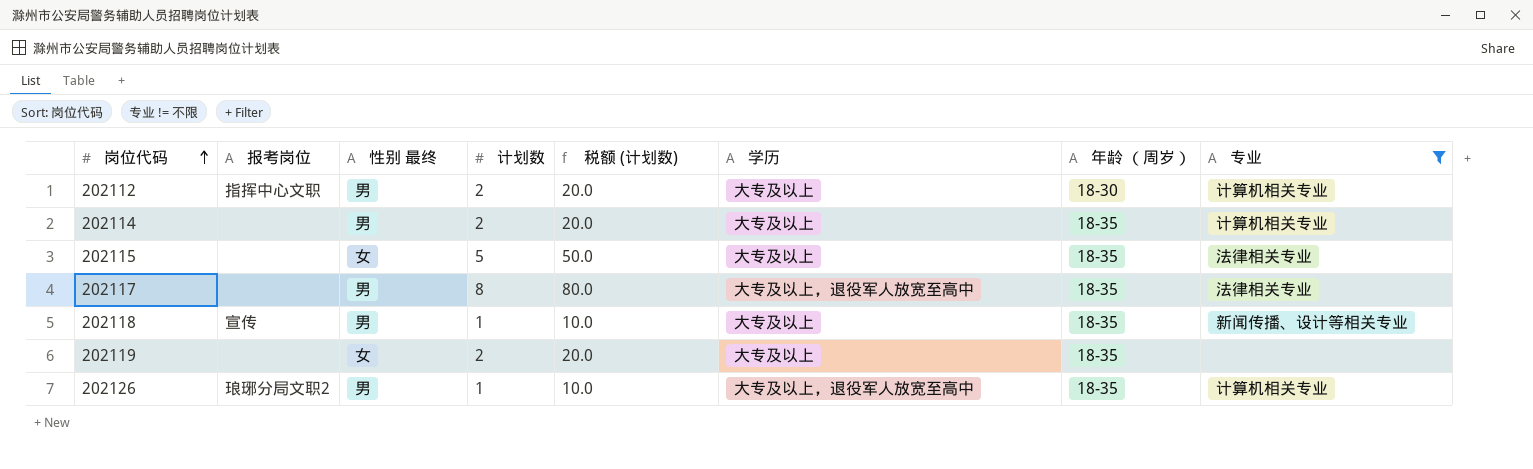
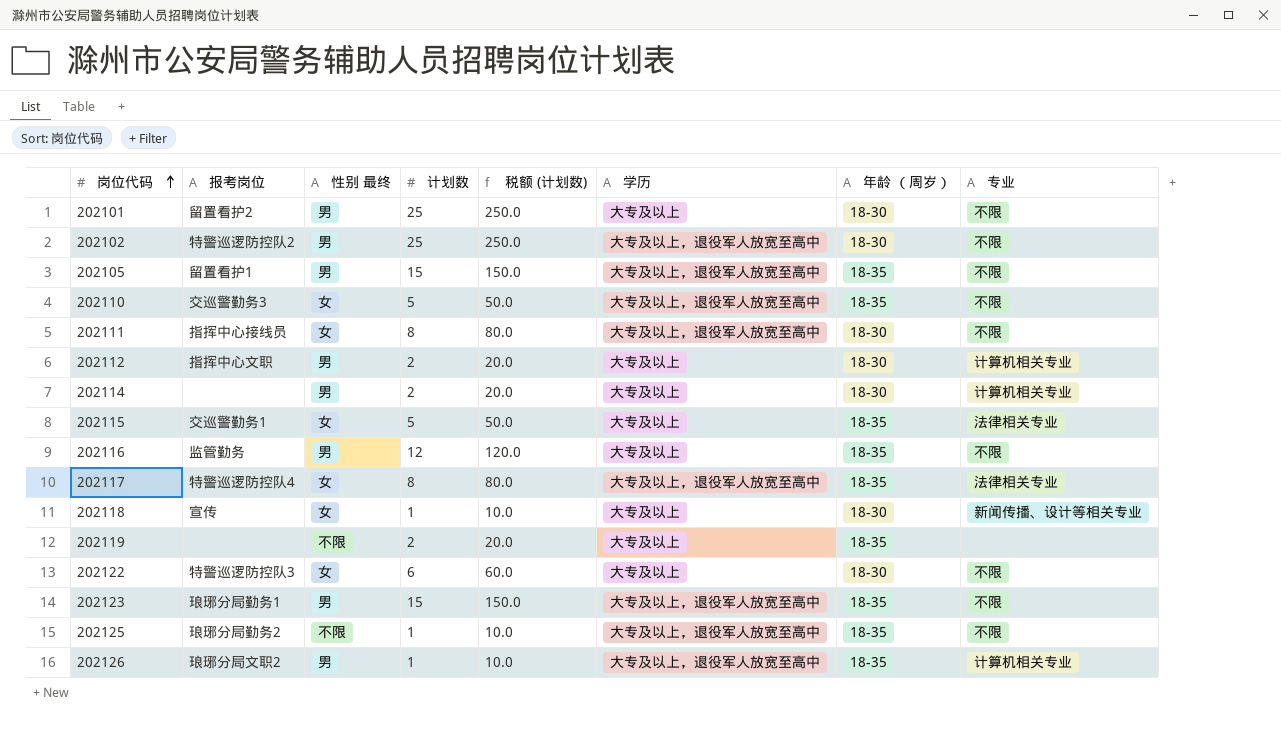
filter: 专业 != 不限 -> none
202114 | 年龄 （周岁）: 18-35 -> 18-30
202115 | 报考岗位: none -> 交巡警勤务1
202117 | 报考岗位: none -> 特警巡逻防控队4
202117 | 性别 最终: 男 -> 女
202118 | 性别 最终: 男 -> 女
202118 | 年龄 （周岁）: 18-35 -> 18-30
202119 | 性别 最终: 女 -> 不限

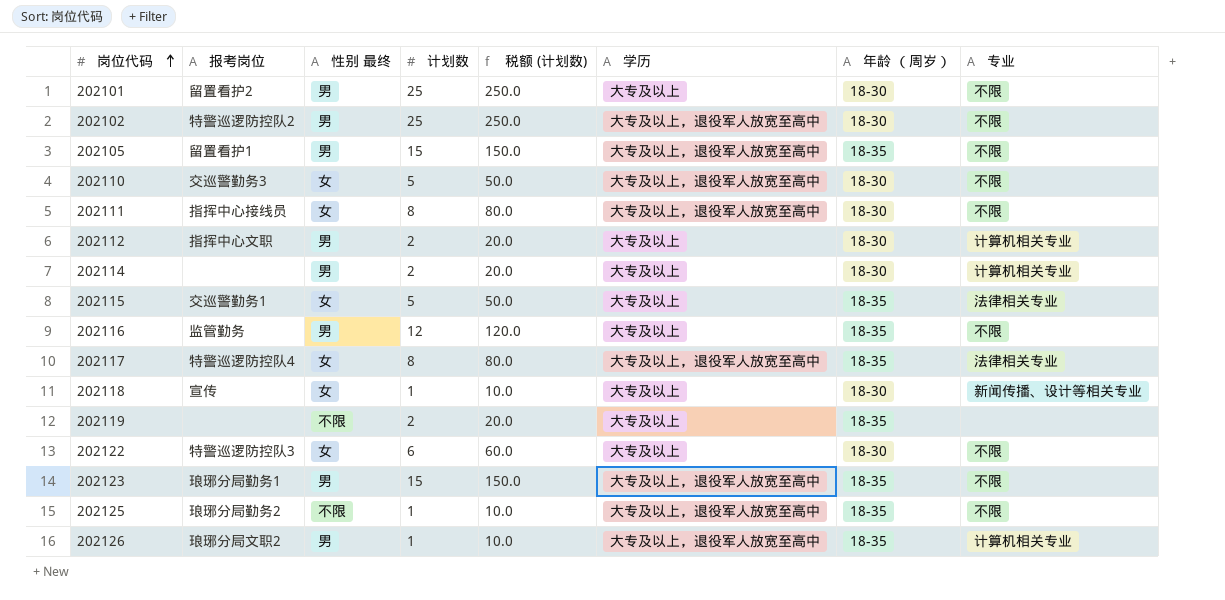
202110 | 年龄 （周岁）: 18-35 -> 18-30

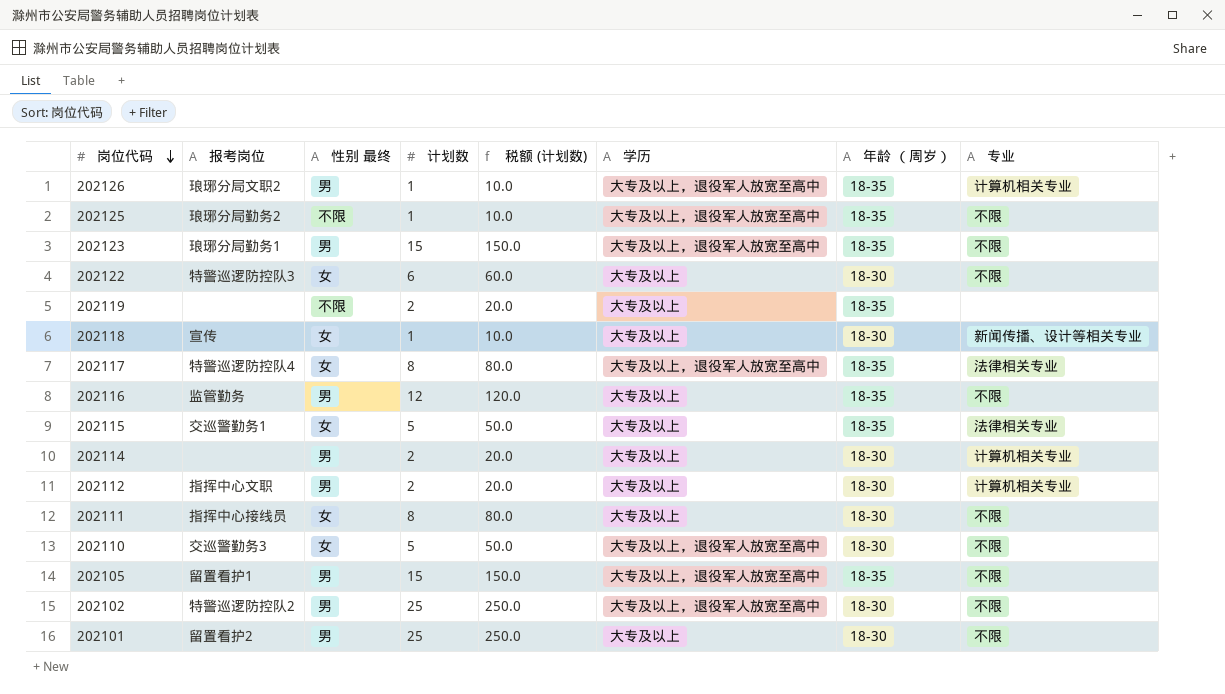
row order: 岗位代码 ascending -> 岗位代码 descending
202111 | 学历: 大专及以上，退役军人放宽至高中 -> 大专及以上

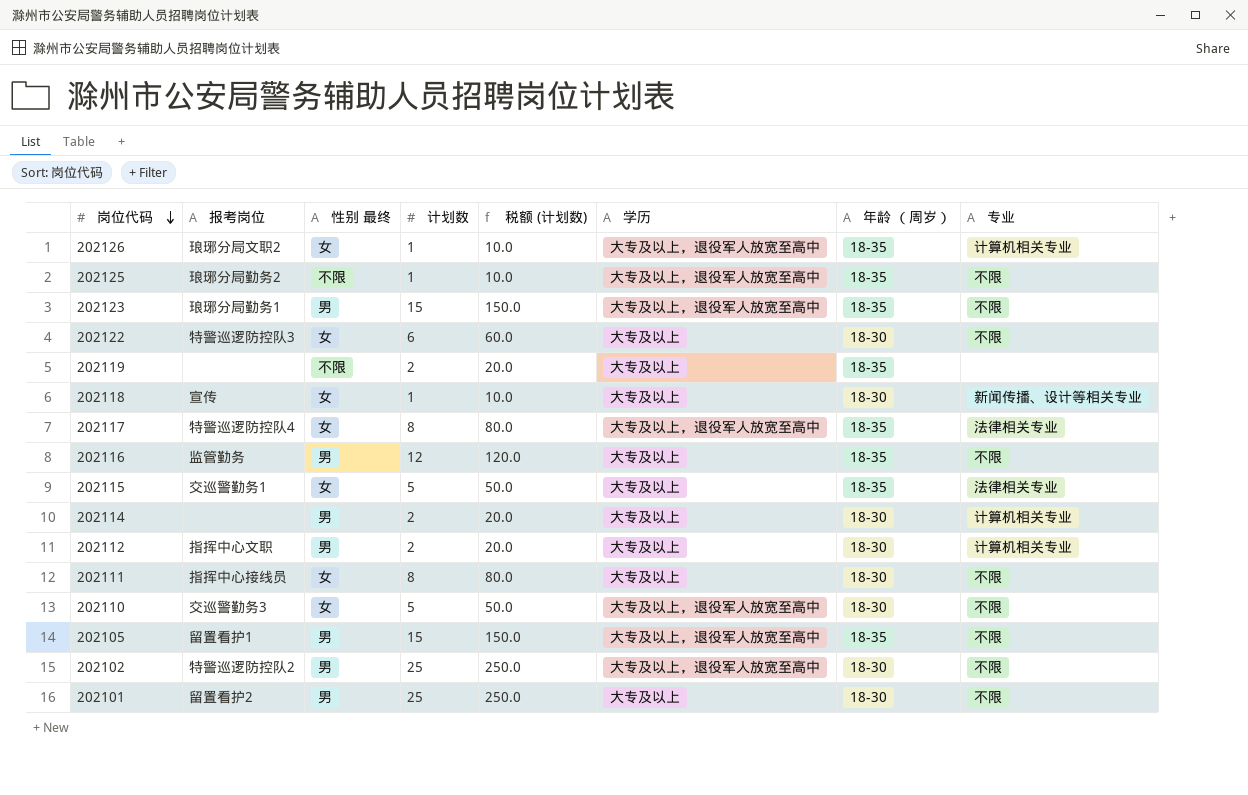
202126 | 性别 最终: 男 -> 女

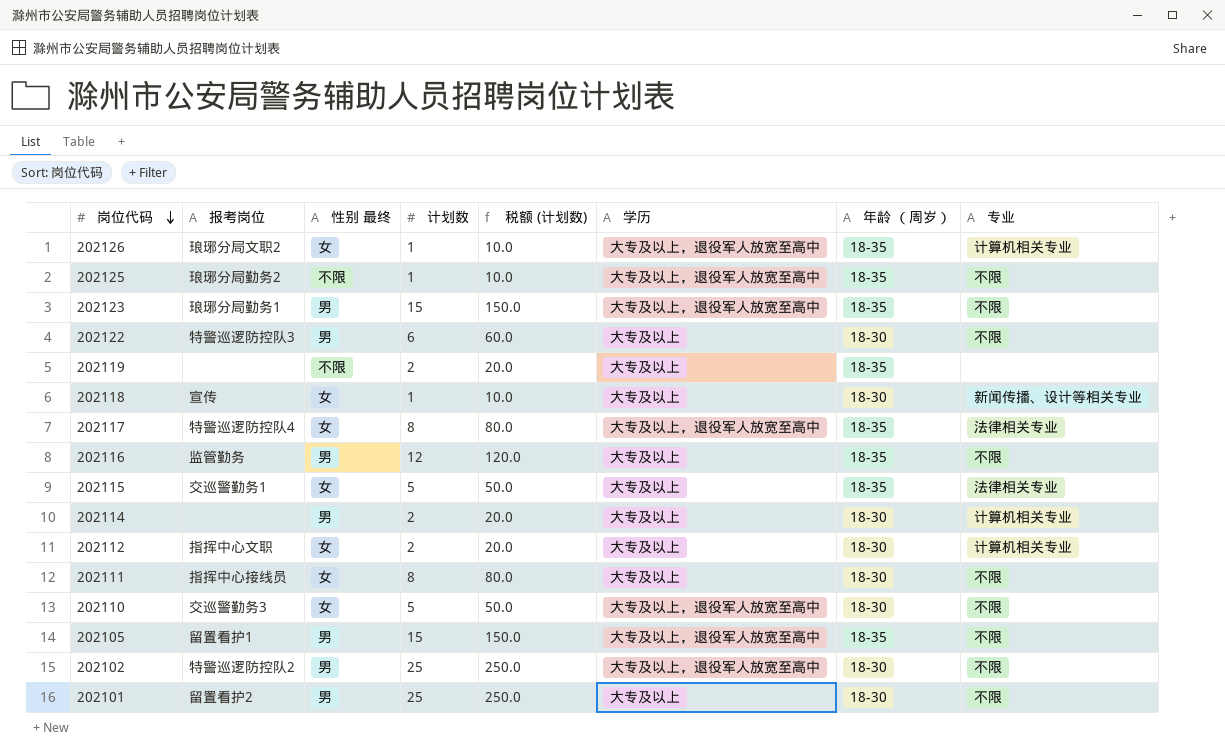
202122 | 性别 最终: 女 -> 男
202112 | 性别 最终: 男 -> 女

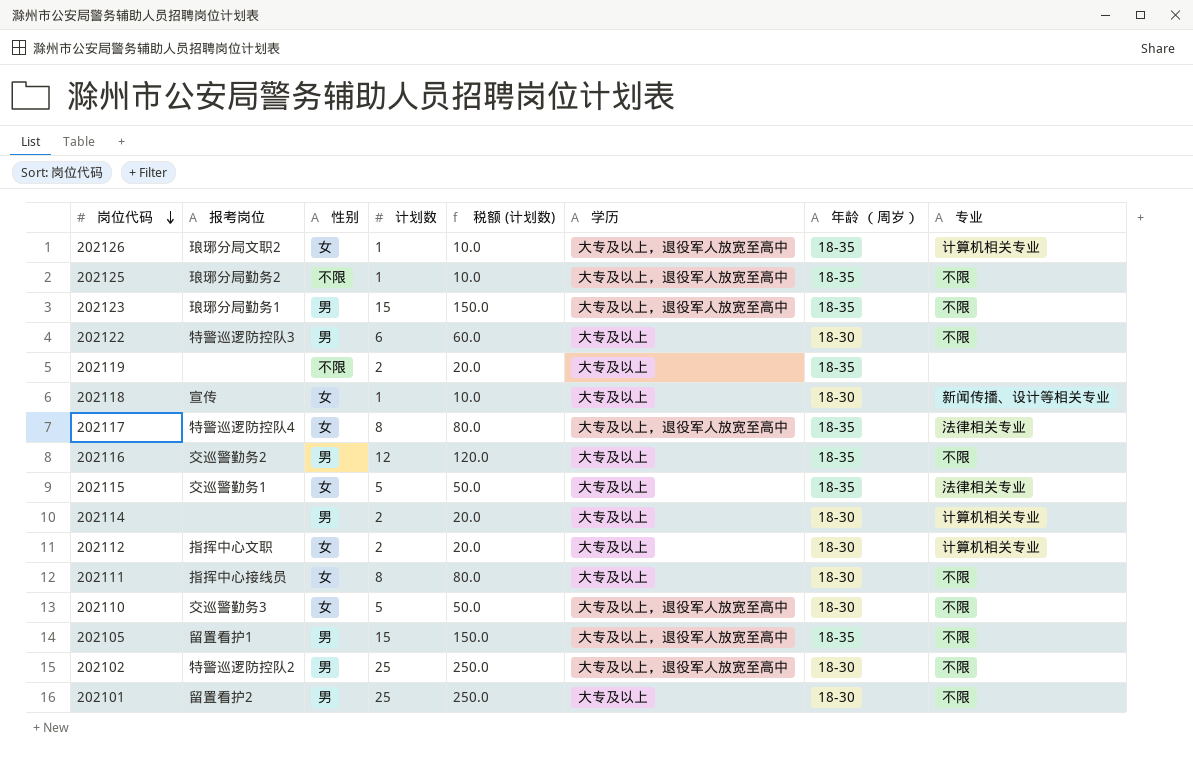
column name: 性别 最终 -> 性别
202116 | 报考岗位: 监管勤务 -> 交巡警勤务2

